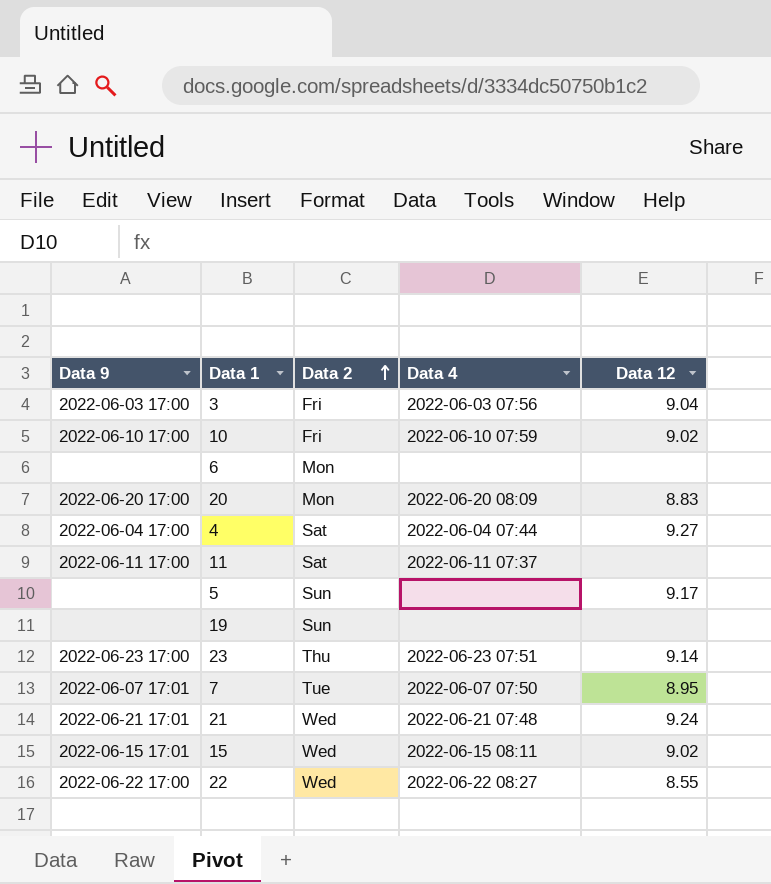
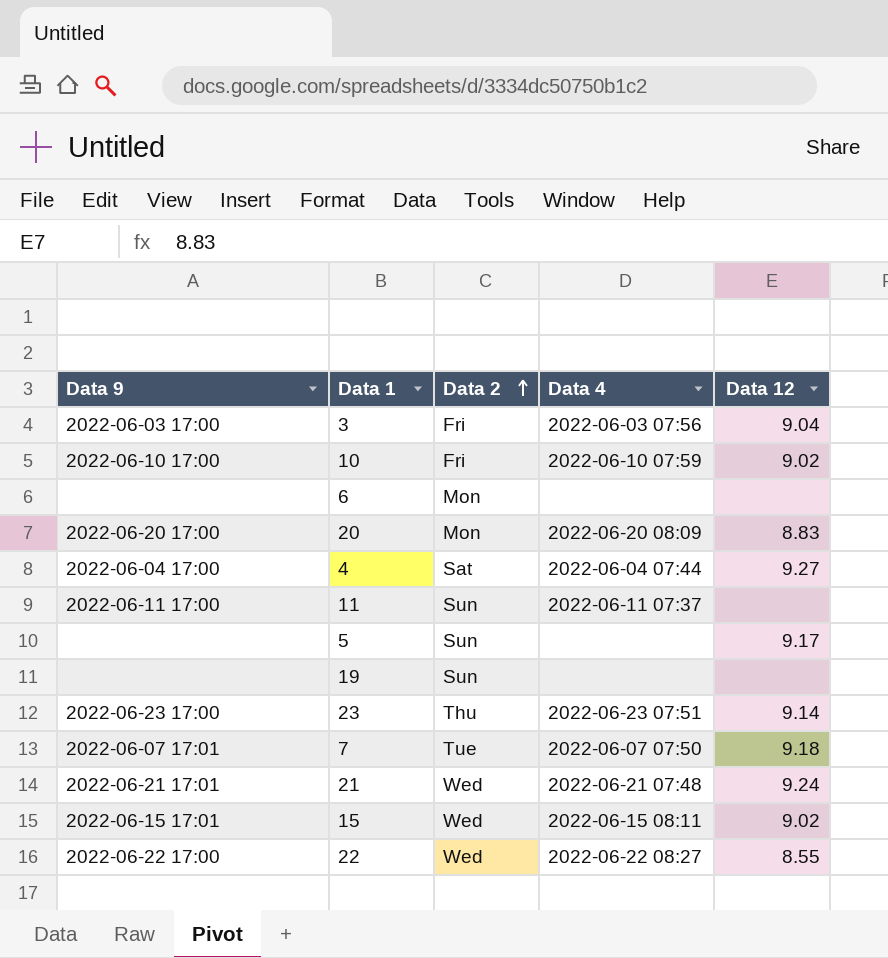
11 | Data 2: Sat -> Sun
7 | Data 12: 8.95 -> 9.18

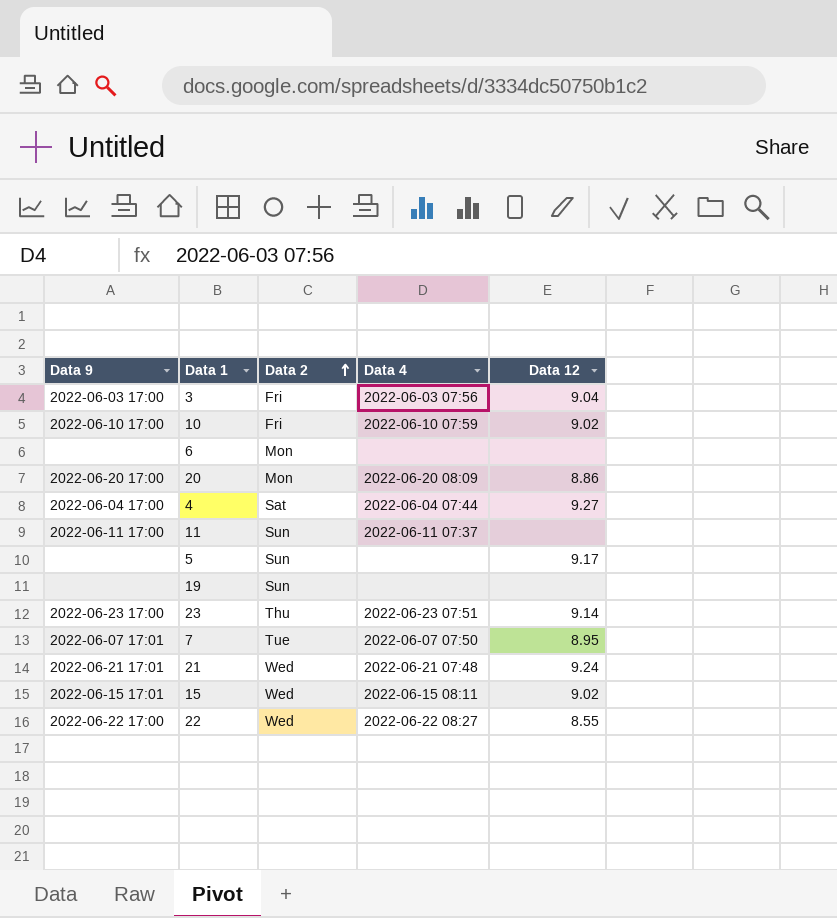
20 | Data 12: 8.83 -> 8.86
7 | Data 12: 9.18 -> 8.95

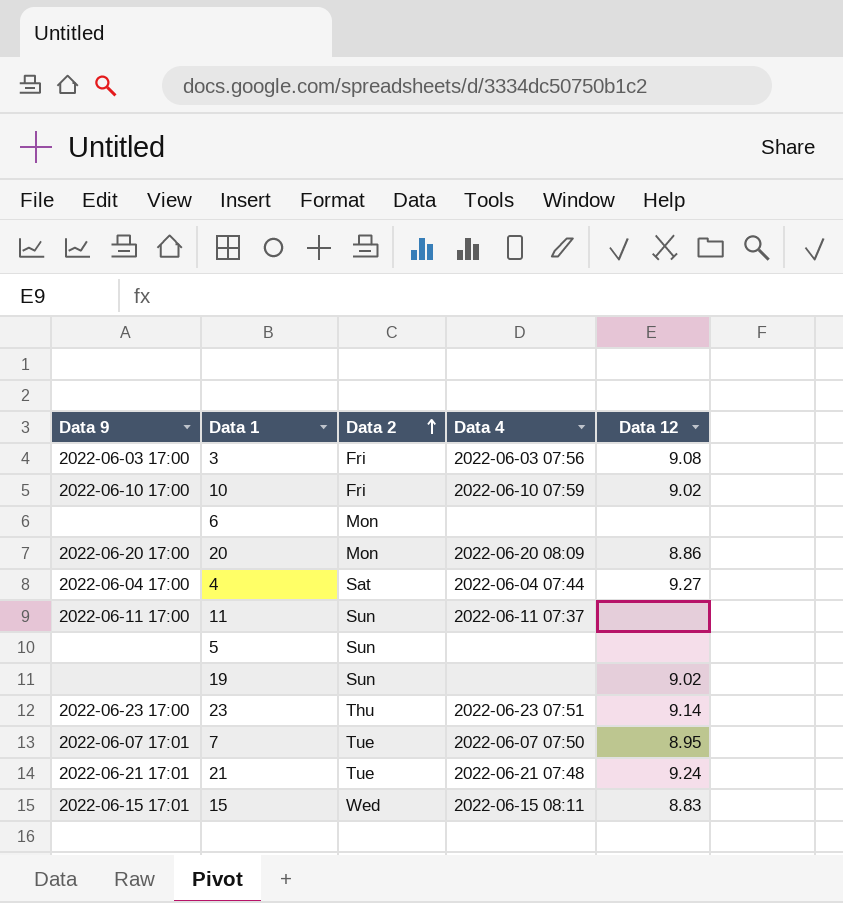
row 22: 2022-06-22 17:00 | Wed | 2022-06-22 08:27 | 8.55 -> none
3 | Data 12: 9.04 -> 9.08
5 | Data 12: 9.17 -> none
19 | Data 12: none -> 9.02
21 | Data 2: Wed -> Tue
15 | Data 12: 9.02 -> 8.83

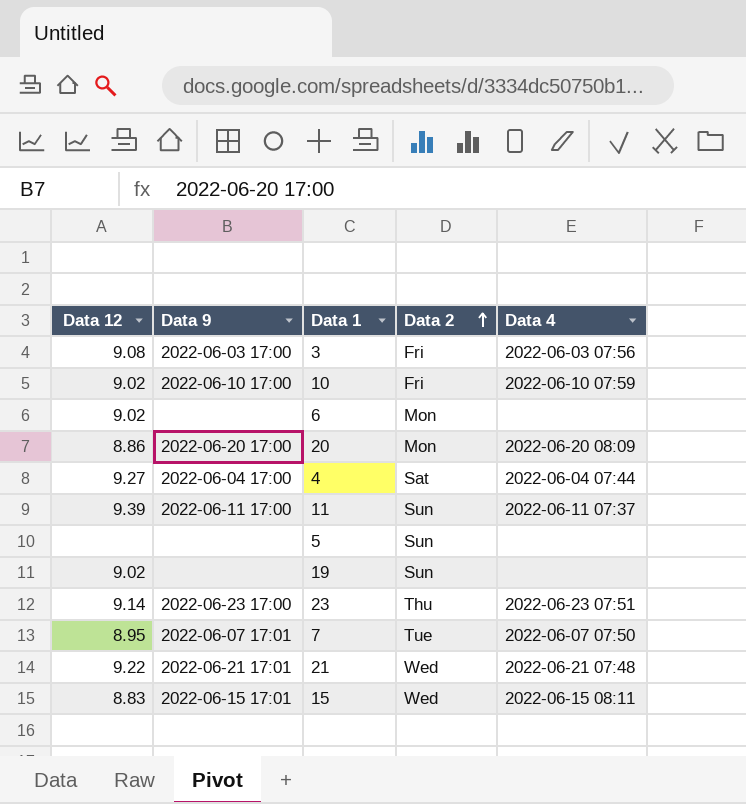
column Data 12 | position: 5 -> 1
6 | Data 12: none -> 9.02
11 | Data 12: none -> 9.39
21 | Data 12: 9.24 -> 9.22
21 | Data 2: Tue -> Wed

